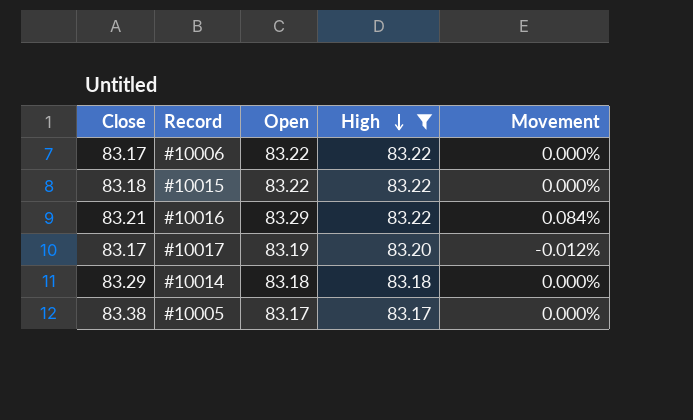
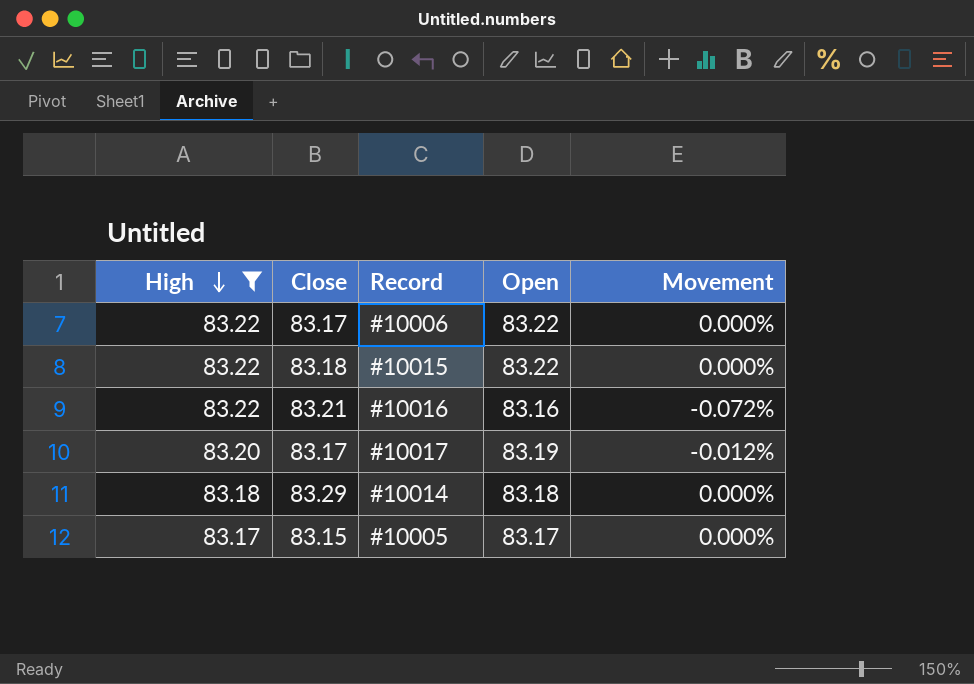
column High | position: 4 -> 1
#10016 | Open: 83.29 -> 83.16
#10016 | Movement: 0.084% -> -0.072%
#10005 | Close: 83.38 -> 83.15

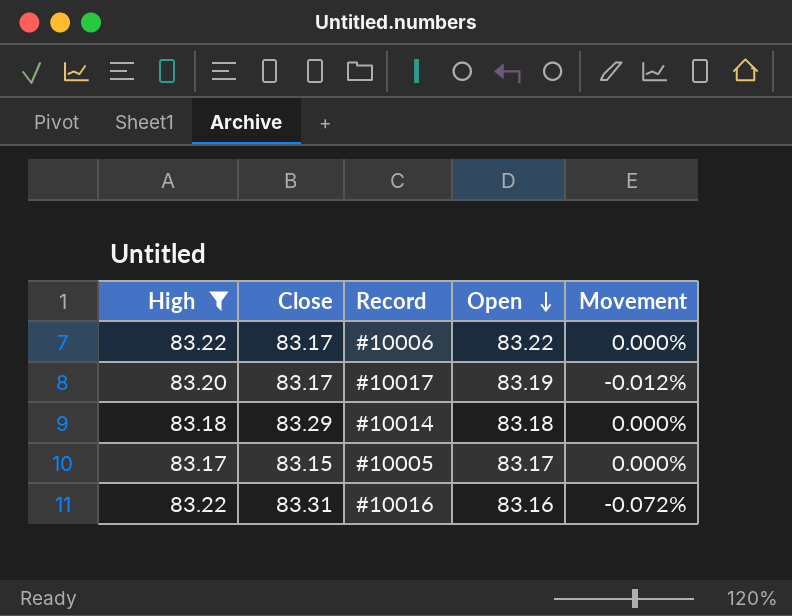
row order: High descending -> Open descending
row #10015: 83.22 | 83.18 | 83.22 | 0.000% -> none
#10016 | Close: 83.21 -> 83.31

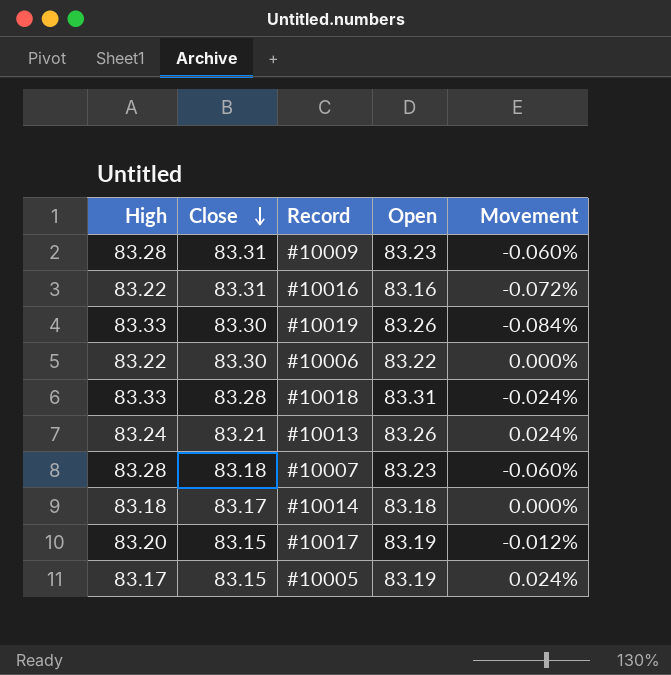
filter: High <= 83.22 -> none
row order: Open descending -> Close descending
#10006 | Close: 83.17 -> 83.30
#10014 | Close: 83.29 -> 83.17
#10017 | Close: 83.17 -> 83.15
#10005 | Open: 83.17 -> 83.19
#10005 | Movement: 0.000% -> 0.024%

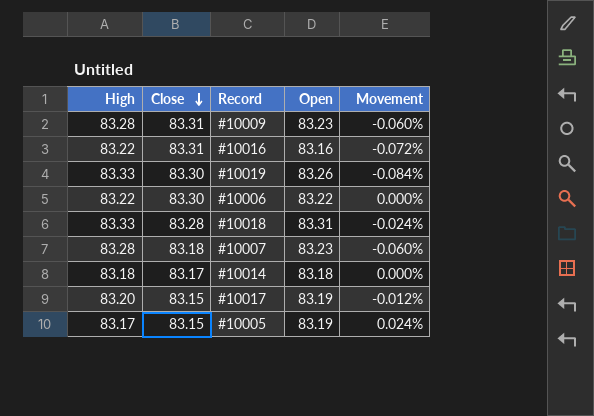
row #10013: 83.24 | 83.21 | 83.26 | 0.024% -> none

